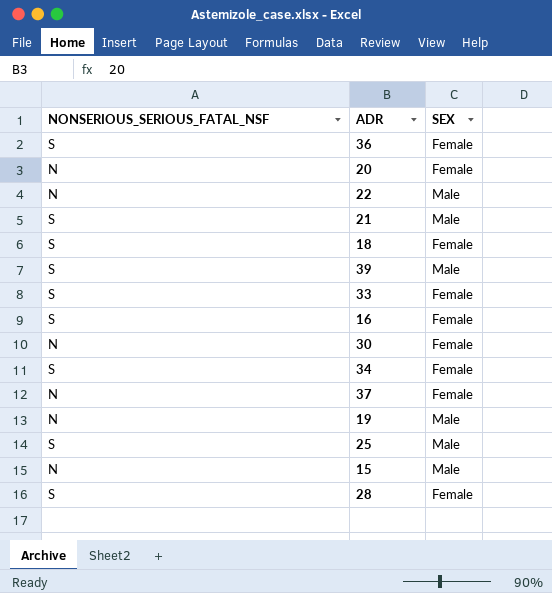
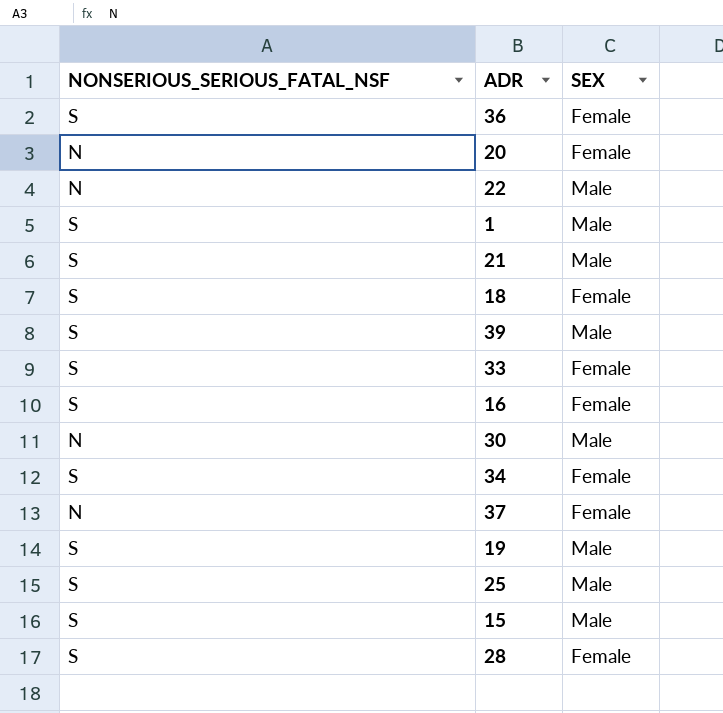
row 1: none -> S | Male
30 | SEX: Female -> Male
19 | NONSERIOUS_SERIOUS_FATAL_NSF: N -> S
15 | NONSERIOUS_SERIOUS_FATAL_NSF: N -> S

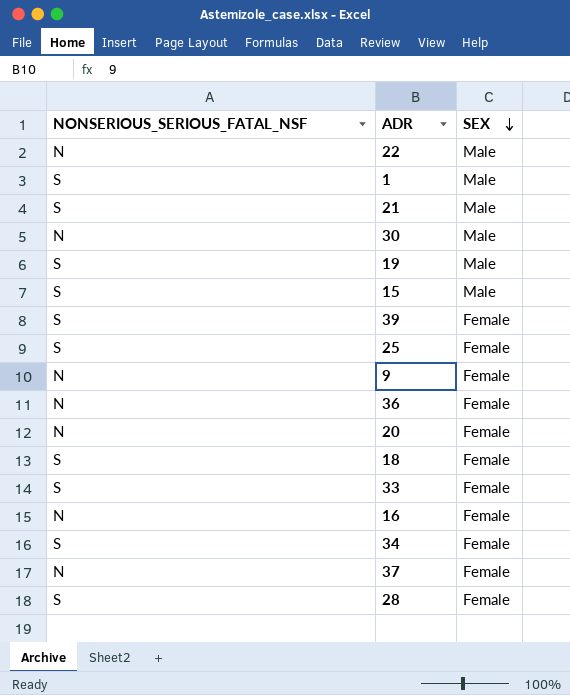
row order: none -> SEX descending
39 | SEX: Male -> Female
25 | SEX: Male -> Female
row 9: none -> N | Female
36 | NONSERIOUS_SERIOUS_FATAL_NSF: S -> N
16 | NONSERIOUS_SERIOUS_FATAL_NSF: S -> N

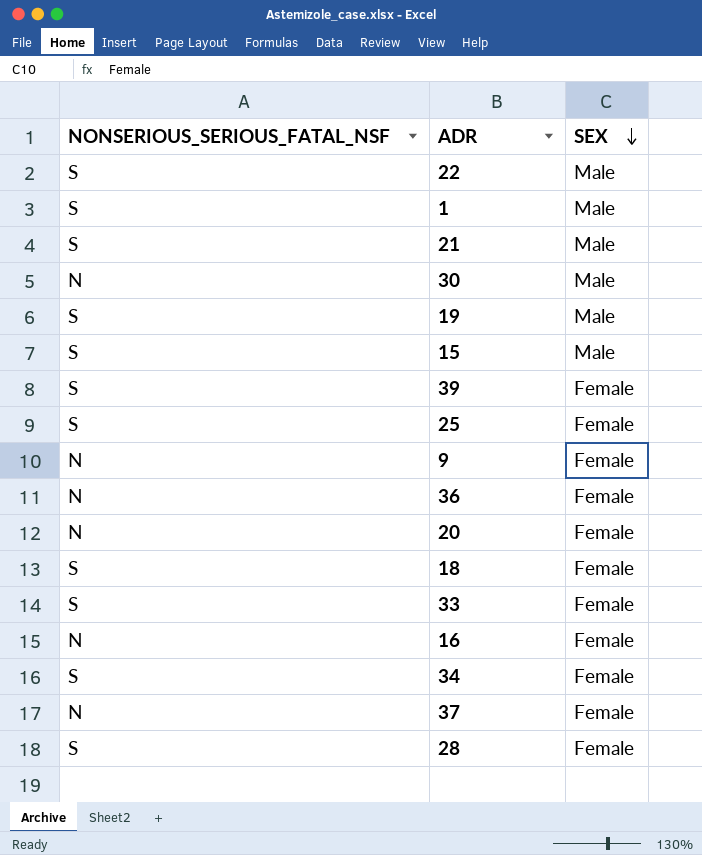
22 | NONSERIOUS_SERIOUS_FATAL_NSF: N -> S

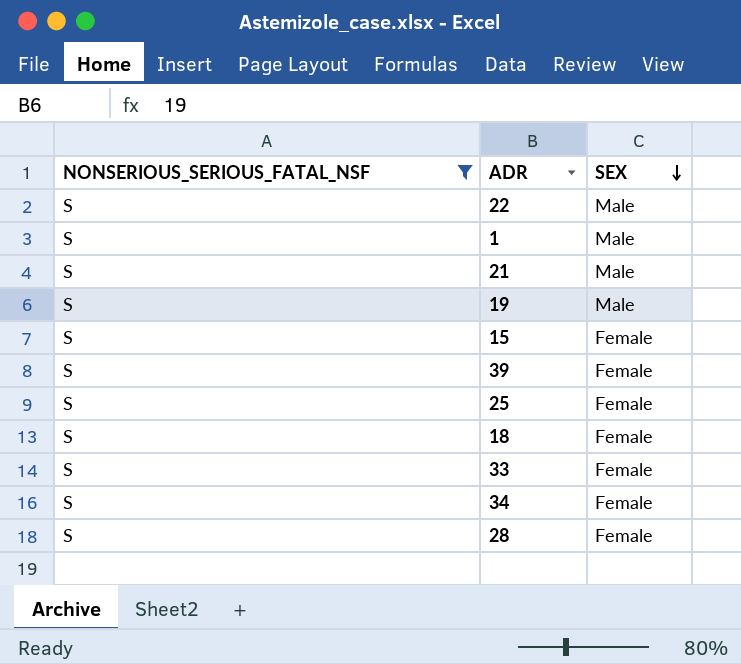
filter: none -> NONSERIOUS_SERIOUS_FATAL_NSF = S
15 | SEX: Male -> Female

